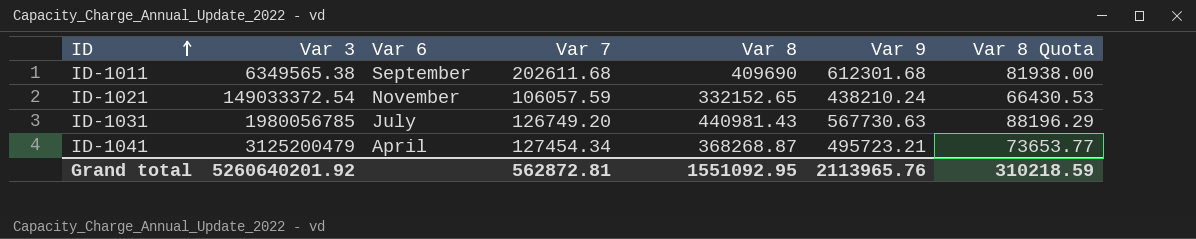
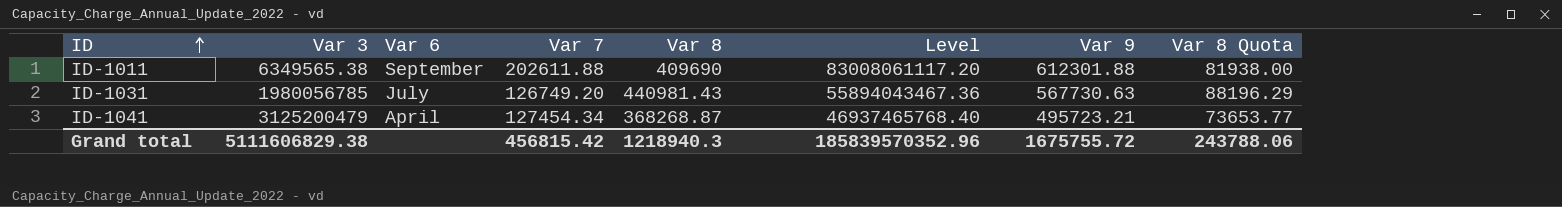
column Level | formula: none -> [Var 7] * [Var 8]
row ID-1021: 149033372.54 | November | 106057.59 | 332152.65 | 438210.24 | 66430.53 -> none
ID-1011 | Var 7: 202611.68 -> 202611.88
ID-1011 | Var 9: 612301.68 -> 612301.88
Grand total | Var 3: 5260640201.92 -> 5111606829.38
Grand total | Var 7: 562872.81 -> 456815.42
Grand total | Var 8: 1551092.95 -> 1218940.3
Grand total | Var 9: 2113965.76 -> 1675755.72
Grand total | Var 8 Quota: 310218.59 -> 243788.06

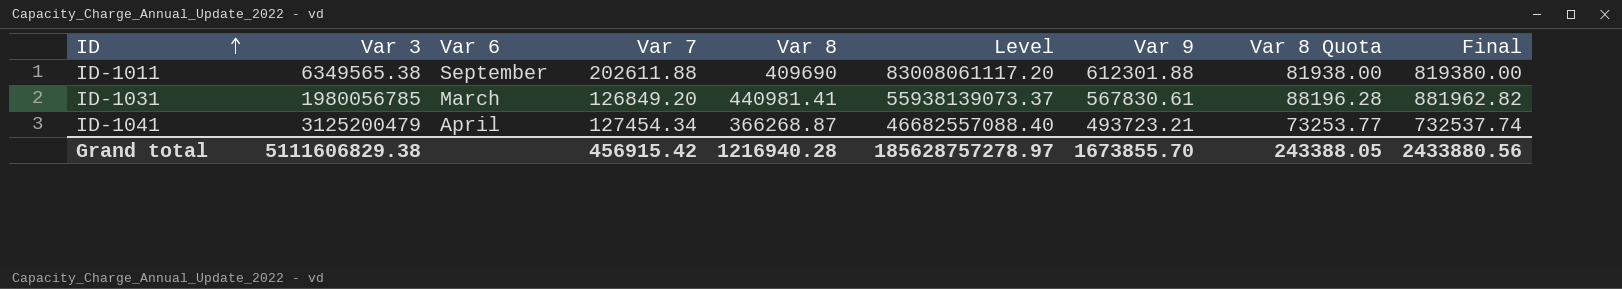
column Final | formula: none -> [Var 8] * 2
ID-1031 | Var 6: July -> March
ID-1031 | Var 7: 126749.20 -> 126849.20
ID-1031 | Var 8: 440981.43 -> 440981.41
ID-1031 | Level: 55894043467.36 -> 55938139073.37
ID-1031 | Var 9: 567730.63 -> 567830.61
ID-1031 | Var 8 Quota: 88196.29 -> 88196.28
ID-1041 | Var 8: 368268.87 -> 366268.87
ID-1041 | Level: 46937465768.40 -> 46682557088.40
ID-1041 | Var 9: 495723.21 -> 493723.21
ID-1041 | Var 8 Quota: 73653.77 -> 73253.77
Grand total | Var 7: 456815.42 -> 456915.42
Grand total | Var 8: 1218940.3 -> 1216940.28
Grand total | Level: 185839570352.96 -> 185628757278.97
Grand total | Var 9: 1675755.72 -> 1673855.70
Grand total | Var 8 Quota: 243788.06 -> 243388.05

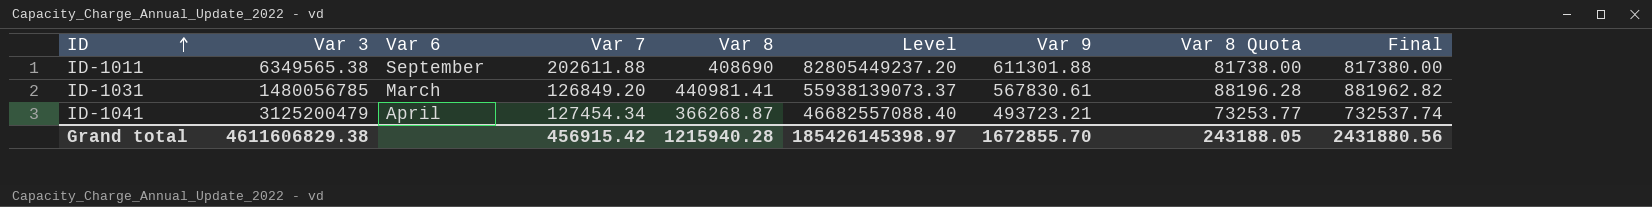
ID-1011 | Var 8: 409690 -> 408690
ID-1011 | Level: 83008061117.20 -> 82805449237.20
ID-1011 | Var 9: 612301.88 -> 611301.88
ID-1011 | Var 8 Quota: 81938.00 -> 81738.00
ID-1011 | Final: 819380.00 -> 817380.00
ID-1031 | Var 3: 1980056785 -> 1480056785
Grand total | Var 3: 5111606829.38 -> 4611606829.38
Grand total | Var 8: 1216940.28 -> 1215940.28
Grand total | Level: 185628757278.97 -> 185426145398.97
Grand total | Var 9: 1673855.70 -> 1672855.70
Grand total | Var 8 Quota: 243388.05 -> 243188.05
Grand total | Final: 2433880.56 -> 2431880.56

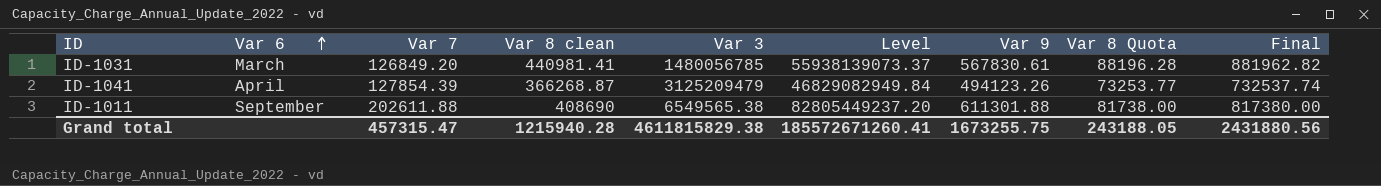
row order: ID ascending -> Var 6 ascending
column name: Var 8 -> Var 8 clean
column Var 3 | position: 2 -> 5
ID-1041 | Var 7: 127454.34 -> 127854.39
ID-1041 | Var 3: 3125200479 -> 3125209479
ID-1041 | Level: 46682557088.40 -> 46829082949.84
ID-1041 | Var 9: 493723.21 -> 494123.26
ID-1011 | Var 3: 6349565.38 -> 6549565.38
Grand total | Var 7: 456915.42 -> 457315.47
Grand total | Var 3: 4611606829.38 -> 4611815829.38
Grand total | Level: 185426145398.97 -> 185572671260.41
Grand total | Var 9: 1672855.70 -> 1673255.75

